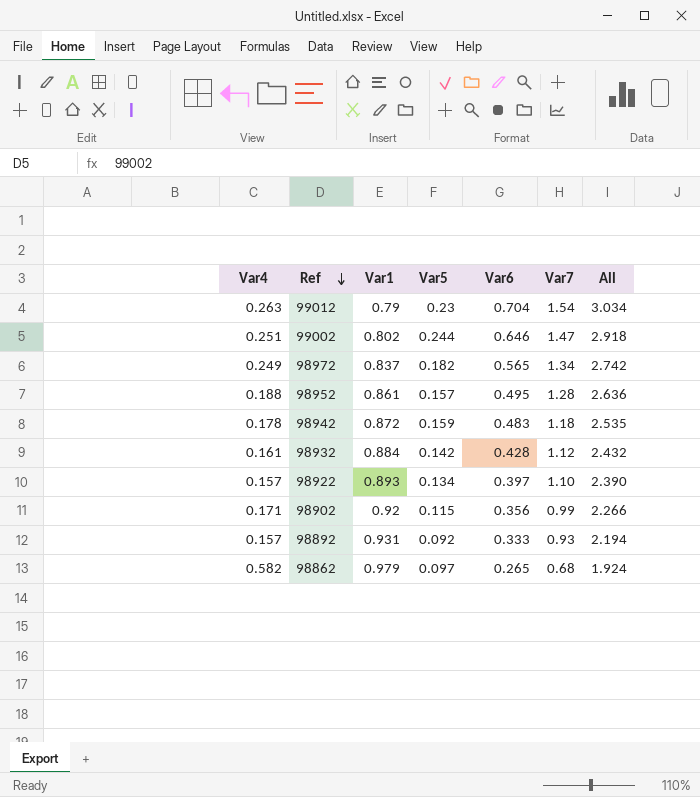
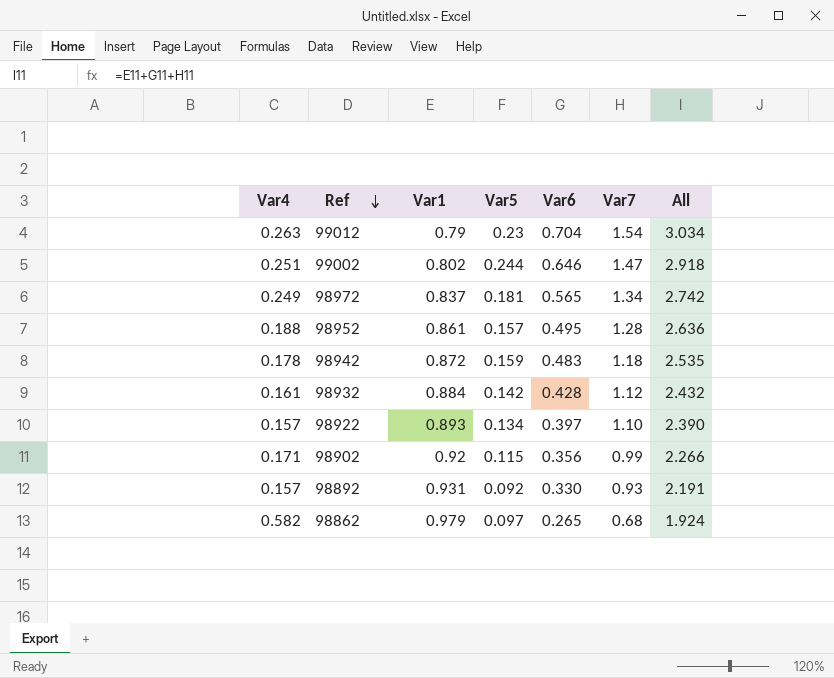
98972 | Var5: 0.182 -> 0.181
98892 | Var6: 0.333 -> 0.330
98892 | All: 2.194 -> 2.191

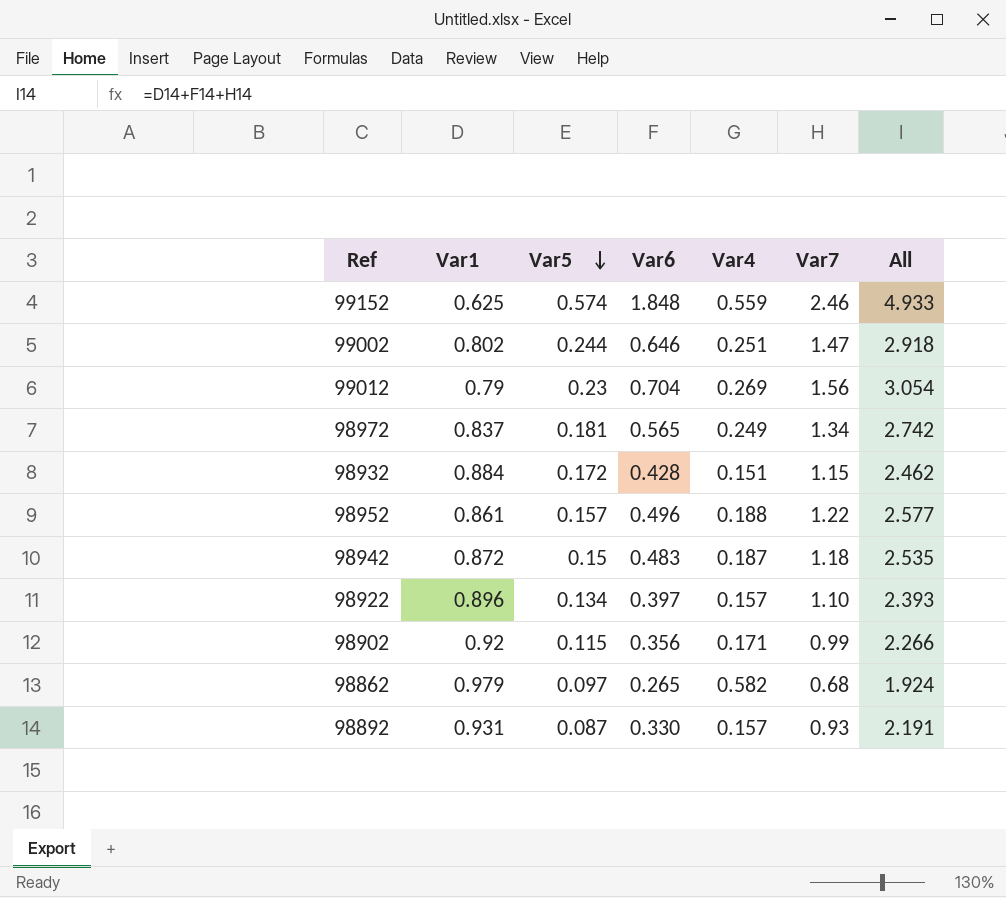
row order: Ref descending -> Var5 descending
column Var4 | position: 1 -> 5
row 99152: none -> 0.625 | 0.574 | 1.848 | 0.559 | 2.46 | 4.933
99012 | Var4: 0.263 -> 0.269
99012 | Var7: 1.54 -> 1.56
99012 | All: 3.034 -> 3.054
98932 | Var5: 0.142 -> 0.172
98932 | Var4: 0.161 -> 0.151
98932 | Var7: 1.12 -> 1.15
98932 | All: 2.432 -> 2.462
98952 | Var6: 0.495 -> 0.496
98952 | Var7: 1.28 -> 1.22
98952 | All: 2.636 -> 2.577
98942 | Var5: 0.159 -> 0.15
98942 | Var4: 0.178 -> 0.187
98922 | Var1: 0.893 -> 0.896
98922 | All: 2.390 -> 2.393
98892 | Var5: 0.092 -> 0.087

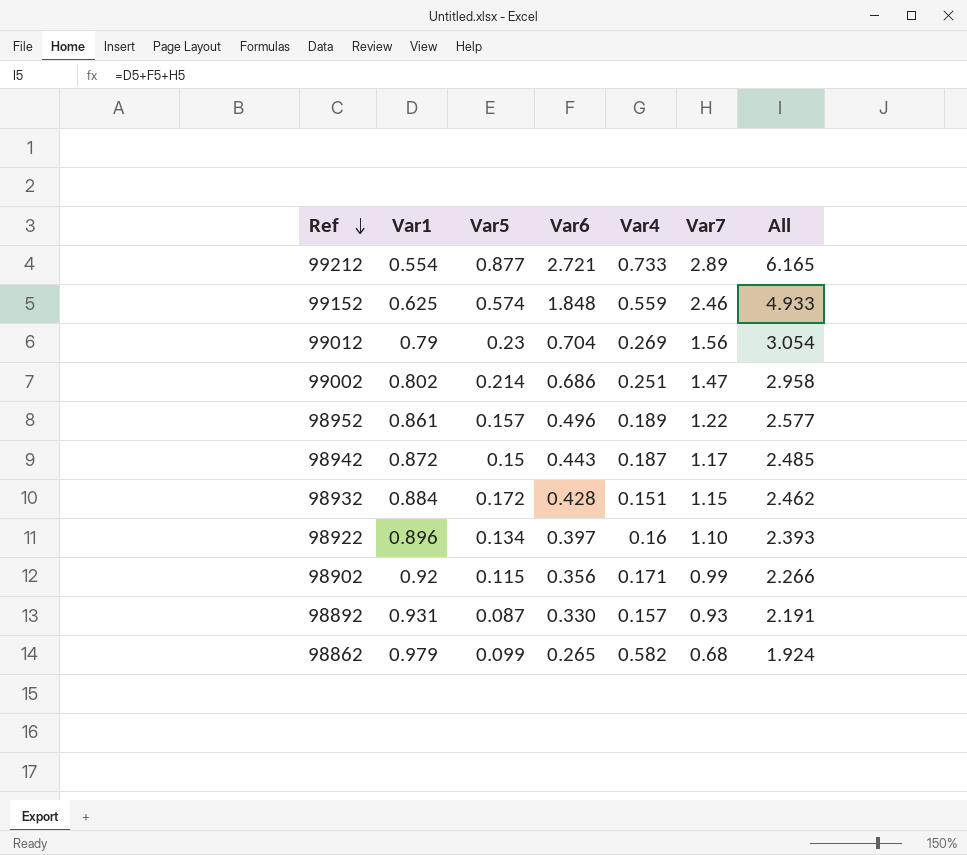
row order: Var5 descending -> Ref descending
row 98972: 0.837 | 0.181 | 0.565 | 0.249 | 1.34 | 2.742 -> none
row 99212: none -> 0.554 | 0.877 | 2.721 | 0.733 | 2.89 | 6.165
99002 | Var5: 0.244 -> 0.214
99002 | Var6: 0.646 -> 0.686
99002 | All: 2.918 -> 2.958
98952 | Var4: 0.188 -> 0.189
98942 | Var6: 0.483 -> 0.443
98942 | Var7: 1.18 -> 1.17
98942 | All: 2.535 -> 2.485
98922 | Var4: 0.157 -> 0.16
98862 | Var5: 0.097 -> 0.099

